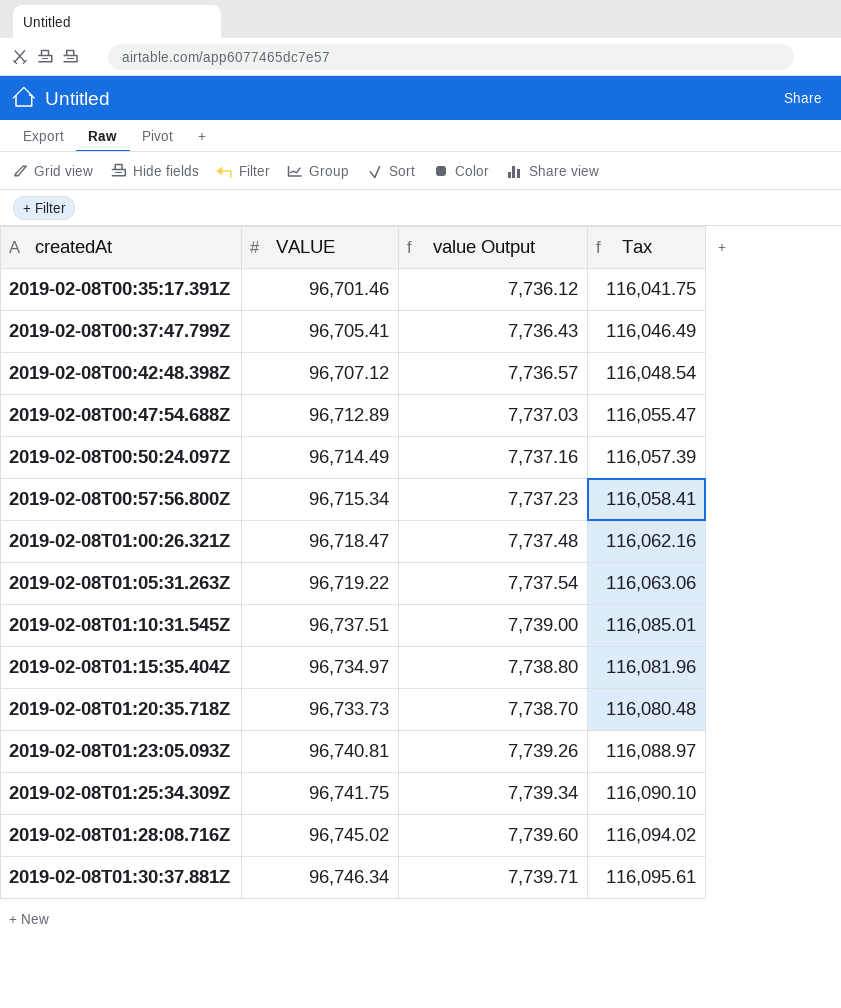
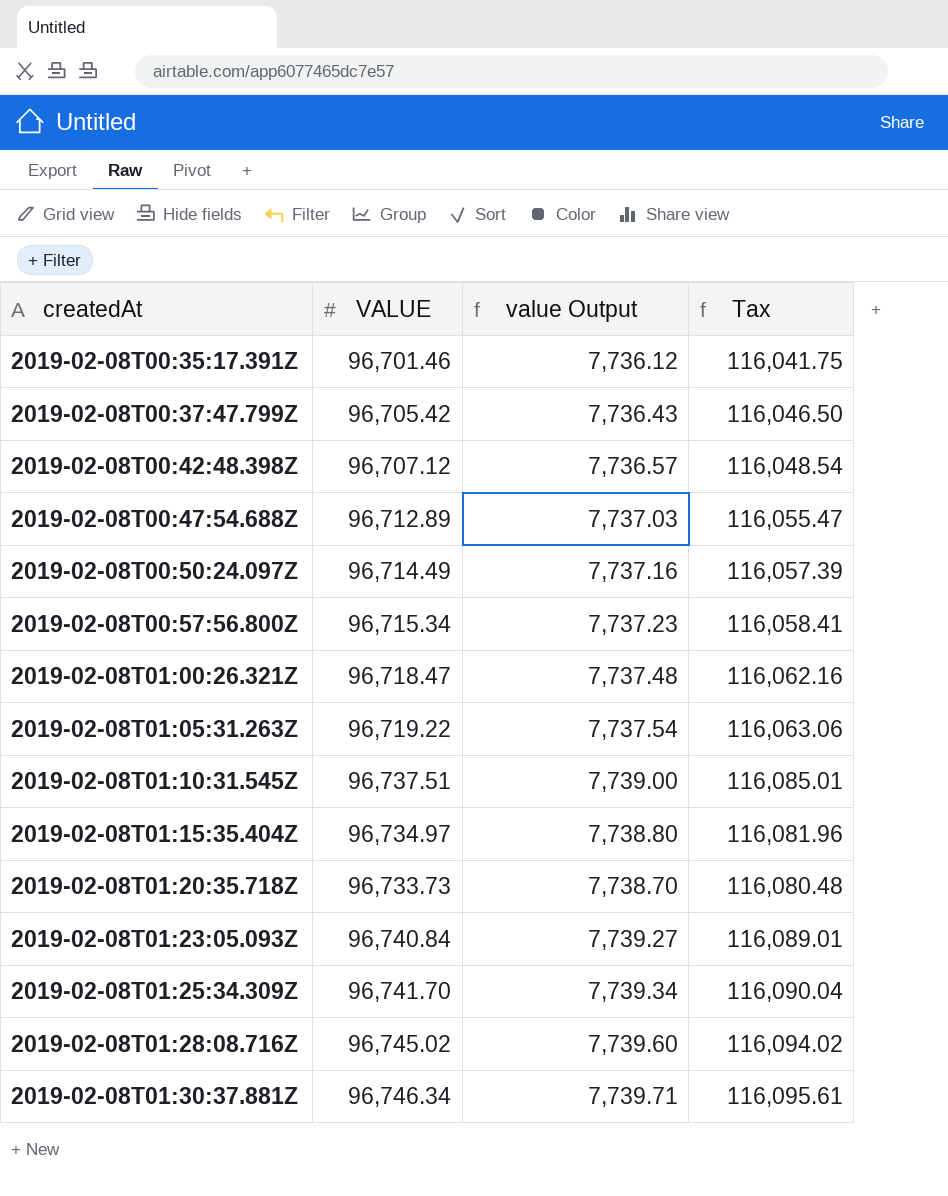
2019-02-08T00:37:47.799Z | VALUE: 96,705.41 -> 96,705.42
2019-02-08T00:37:47.799Z | Tax: 116,046.49 -> 116,046.50
2019-02-08T01:23:05.093Z | VALUE: 96,740.81 -> 96,740.84
2019-02-08T01:23:05.093Z | value Output: 7,739.26 -> 7,739.27
2019-02-08T01:23:05.093Z | Tax: 116,088.97 -> 116,089.01
2019-02-08T01:25:34.309Z | VALUE: 96,741.75 -> 96,741.70
2019-02-08T01:25:34.309Z | Tax: 116,090.10 -> 116,090.04

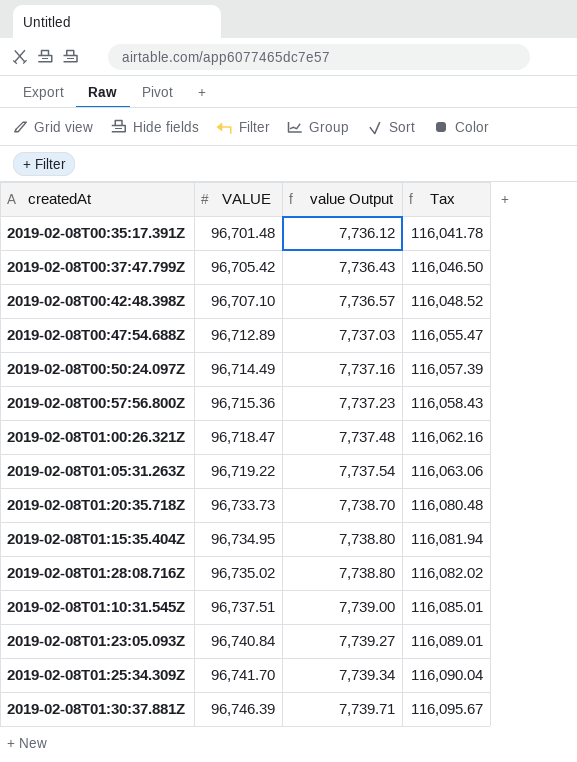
row order: createdAt ascending -> VALUE ascending
2019-02-08T00:35:17.391Z | VALUE: 96,701.46 -> 96,701.48
2019-02-08T00:35:17.391Z | Tax: 116,041.75 -> 116,041.78
2019-02-08T00:42:48.398Z | VALUE: 96,707.12 -> 96,707.10
2019-02-08T00:42:48.398Z | Tax: 116,048.54 -> 116,048.52
2019-02-08T00:57:56.800Z | VALUE: 96,715.34 -> 96,715.36
2019-02-08T00:57:56.800Z | Tax: 116,058.41 -> 116,058.43
2019-02-08T01:15:35.404Z | VALUE: 96,734.97 -> 96,734.95
2019-02-08T01:15:35.404Z | Tax: 116,081.96 -> 116,081.94
2019-02-08T01:28:08.716Z | VALUE: 96,745.02 -> 96,735.02
2019-02-08T01:28:08.716Z | value Output: 7,739.60 -> 7,738.80
2019-02-08T01:28:08.716Z | Tax: 116,094.02 -> 116,082.02
2019-02-08T01:30:37.881Z | VALUE: 96,746.34 -> 96,746.39
2019-02-08T01:30:37.881Z | Tax: 116,095.61 -> 116,095.67

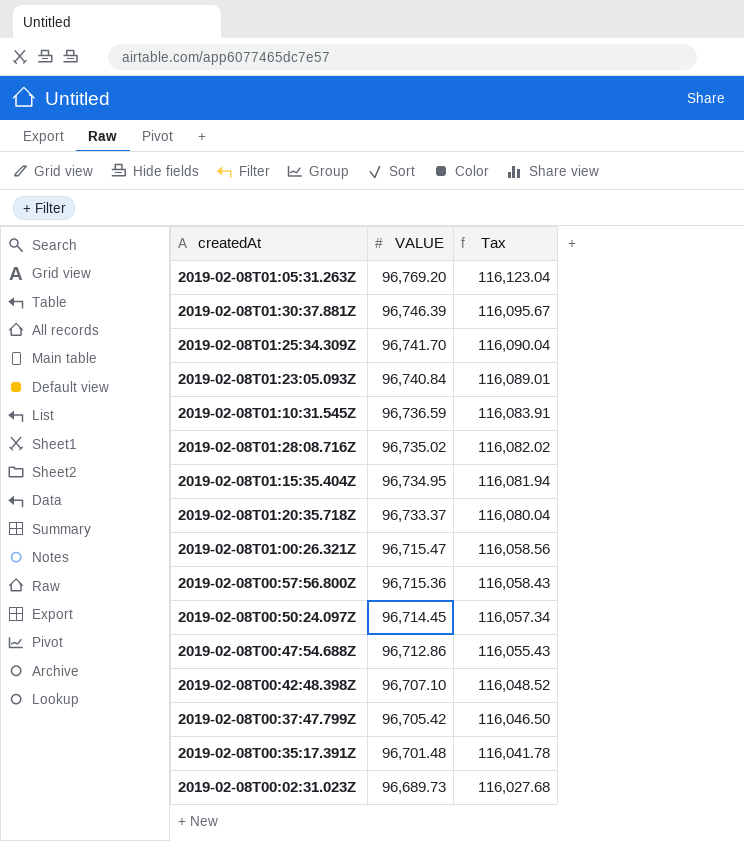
row order: VALUE ascending -> VALUE descending
column value Output | formula: [VALUE] * 0.08 -> none
2019-02-08T01:05:31.263Z | VALUE: 96,719.22 -> 96,769.20
2019-02-08T01:05:31.263Z | Tax: 116,063.06 -> 116,123.04
2019-02-08T01:10:31.545Z | VALUE: 96,737.51 -> 96,736.59
2019-02-08T01:10:31.545Z | Tax: 116,085.01 -> 116,083.91
2019-02-08T01:20:35.718Z | VALUE: 96,733.73 -> 96,733.37
2019-02-08T01:20:35.718Z | Tax: 116,080.48 -> 116,080.04
2019-02-08T01:00:26.321Z | VALUE: 96,718.47 -> 96,715.47
2019-02-08T01:00:26.321Z | Tax: 116,062.16 -> 116,058.56
2019-02-08T00:50:24.097Z | VALUE: 96,714.49 -> 96,714.45
2019-02-08T00:50:24.097Z | Tax: 116,057.39 -> 116,057.34
2019-02-08T00:47:54.688Z | VALUE: 96,712.89 -> 96,712.86
2019-02-08T00:47:54.688Z | Tax: 116,055.47 -> 116,055.43
row 2019-02-08T00:02:31.023Z: none -> 96,689.73 | 116,027.68

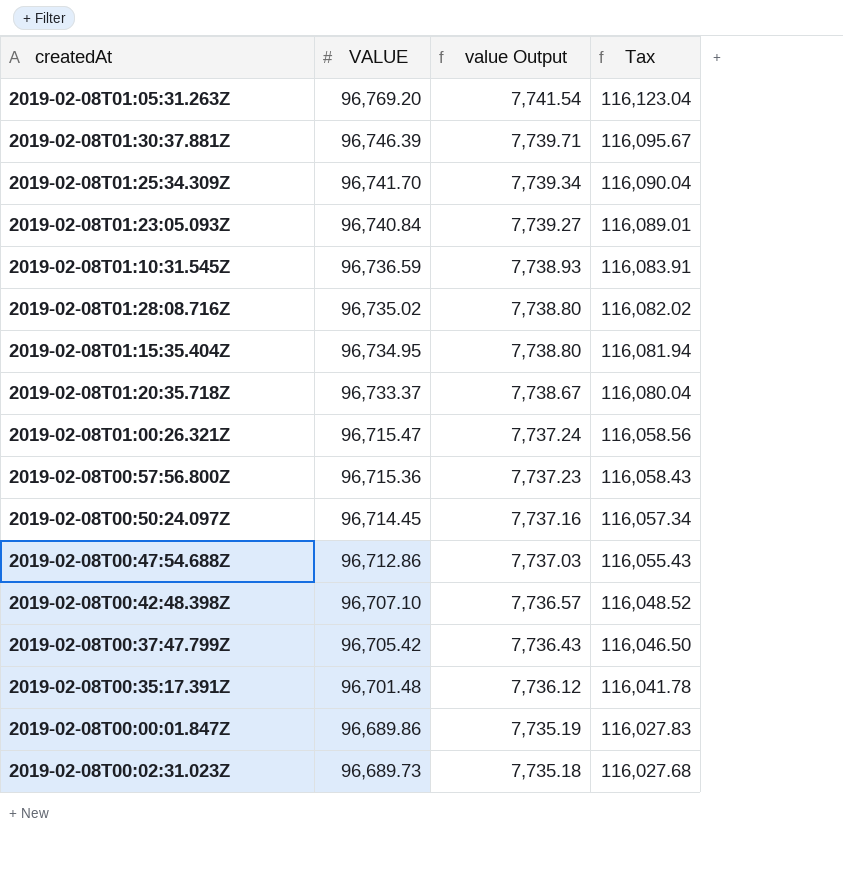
column value Output | formula: none -> [VALUE] * 0.08
row 2019-02-08T00:00:01.847Z: none -> 96,689.86 | 7,735.19 | 116,027.83

